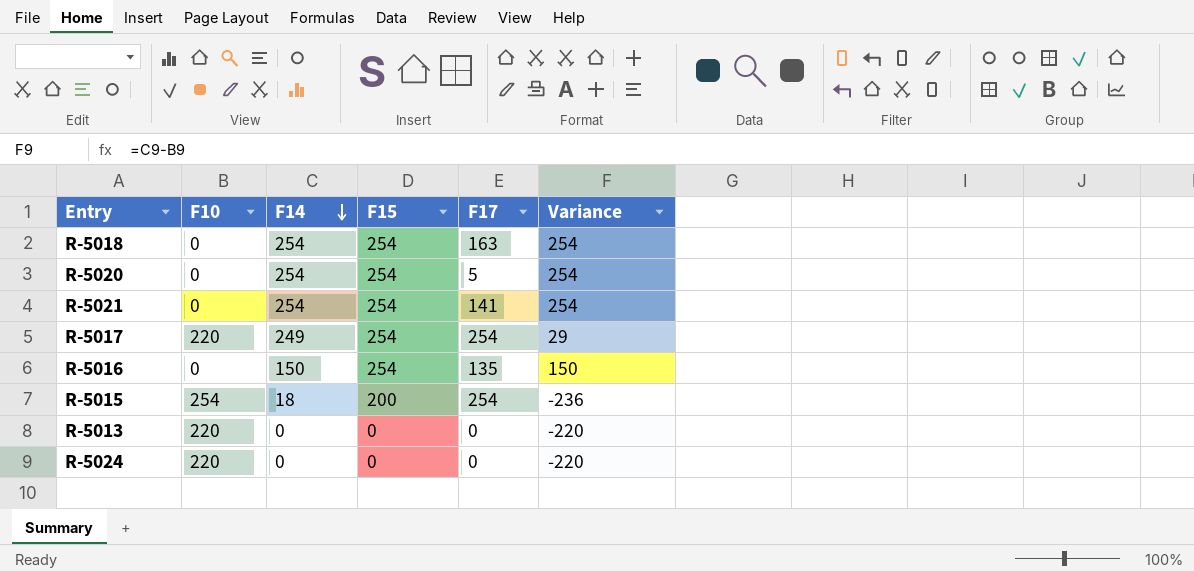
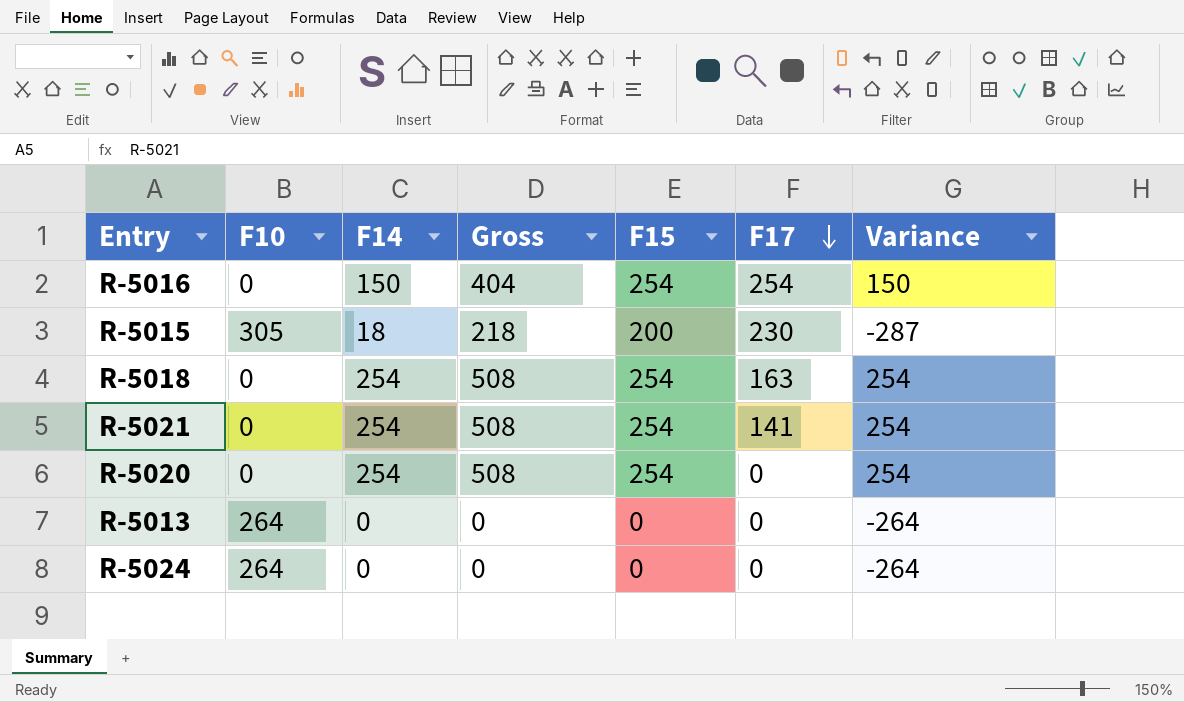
row order: F14 descending -> F17 descending
column Gross | formula: none -> [F14] + [F15]
row R-5017: 220 | 249 | 254 | 254 | 29 -> none
R-5016 | F17: 135 -> 254
R-5015 | F10: 254 -> 305
R-5015 | F17: 254 -> 230
R-5015 | Variance: -236 -> -287
R-5020 | F17: 5 -> 0
R-5013 | F10: 220 -> 264
R-5013 | Variance: -220 -> -264
R-5024 | F10: 220 -> 264
R-5024 | Variance: -220 -> -264

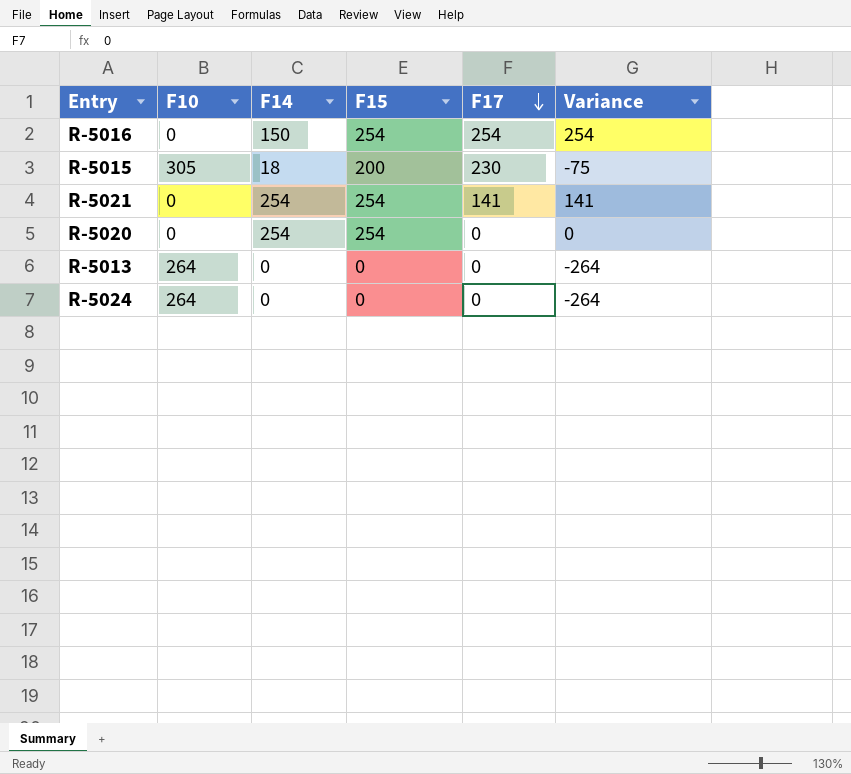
column Gross | formula: [F14] + [F15] -> none
column Variance | formula: [F14] - [F10] -> [F17] - [F10]
row R-5018: 0 | 254 | 508 | 254 | 163 | 254 -> none

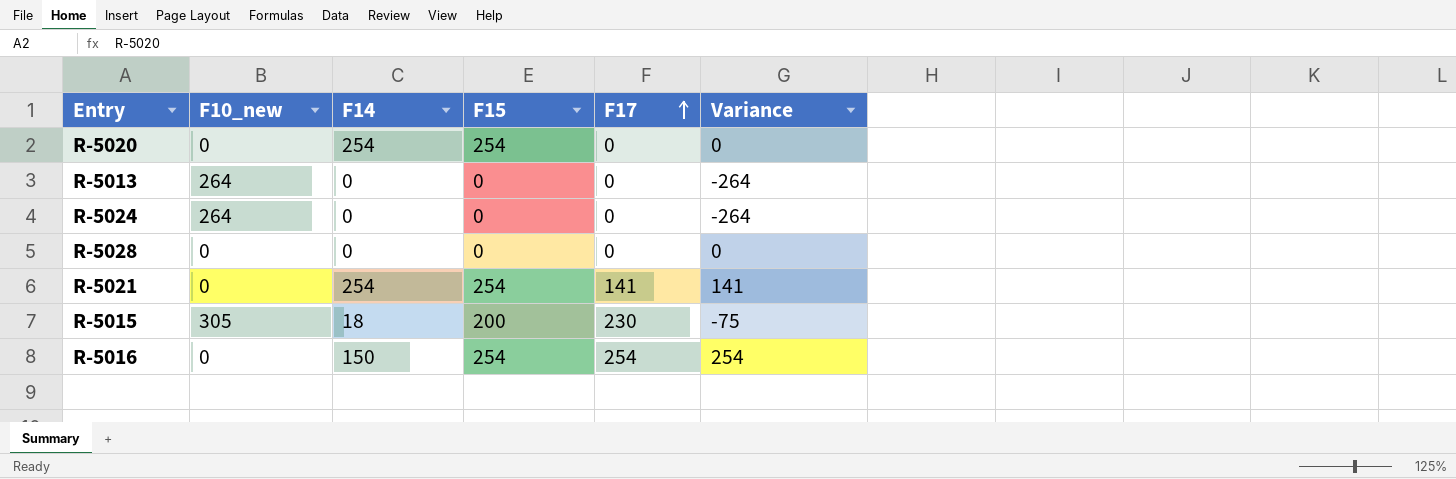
row order: F17 descending -> F17 ascending
column name: F10 -> F10_new
row R-5028: none -> 0 | 0 | 0 | 0 | 0

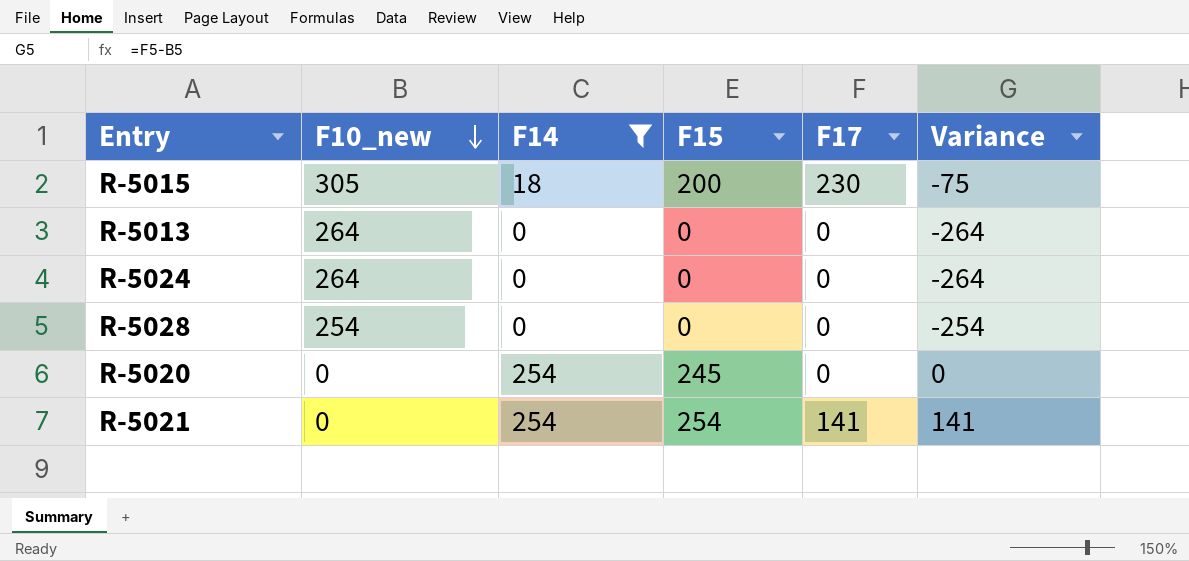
filter: none -> F14 != 150
row order: F17 ascending -> F10_new descending
R-5028 | F10_new: 0 -> 254
R-5028 | Variance: 0 -> -254
R-5020 | F15: 254 -> 245

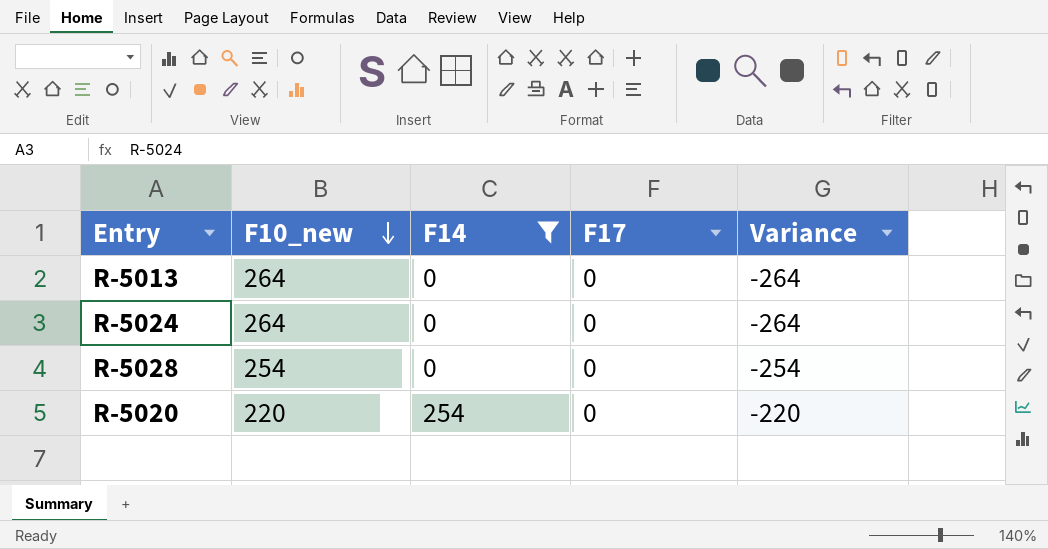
column F15 | position: 4 -> none
row R-5015: 305 | 18 | 200 | 230 | -75 -> none
row R-5021: 0 | 254 | 254 | 141 | 141 -> none
R-5020 | F10_new: 0 -> 220
R-5020 | Variance: 0 -> -220

